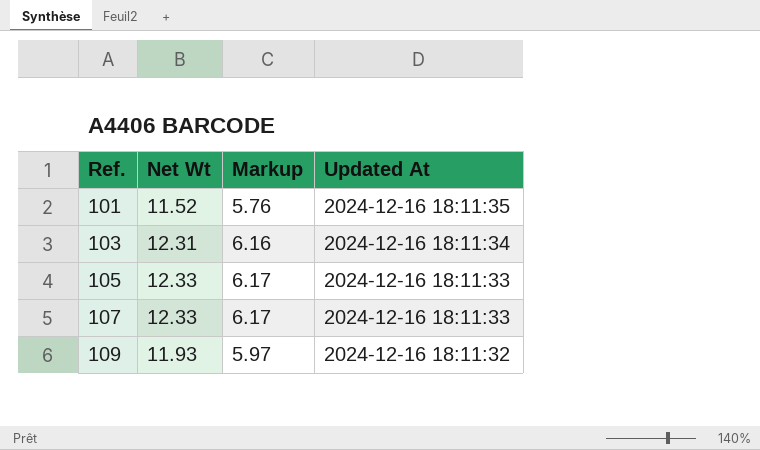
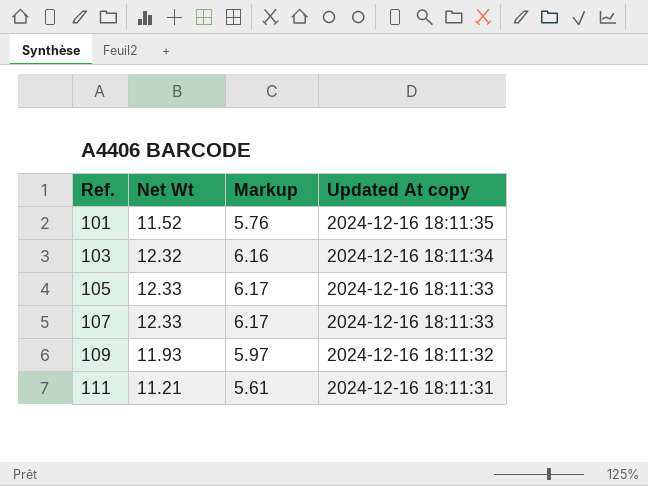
column name: Updated At -> Updated At copy
103 | Net Wt: 12.31 -> 12.32
row 111: none -> 11.21 | 5.61 | 2024-12-16 18:11:31

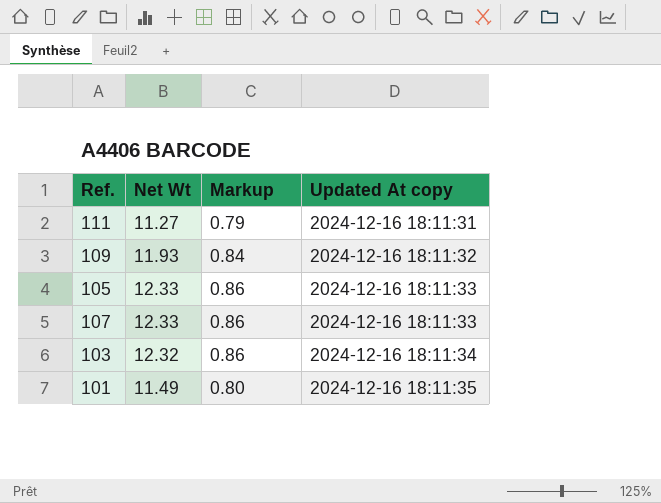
row order: Ref. ascending -> Updated At copy ascending
column Markup | formula: [Net Wt] * 0.5 -> [Net Wt] * 0.07
111 | Net Wt: 11.21 -> 11.27
101 | Net Wt: 11.52 -> 11.49

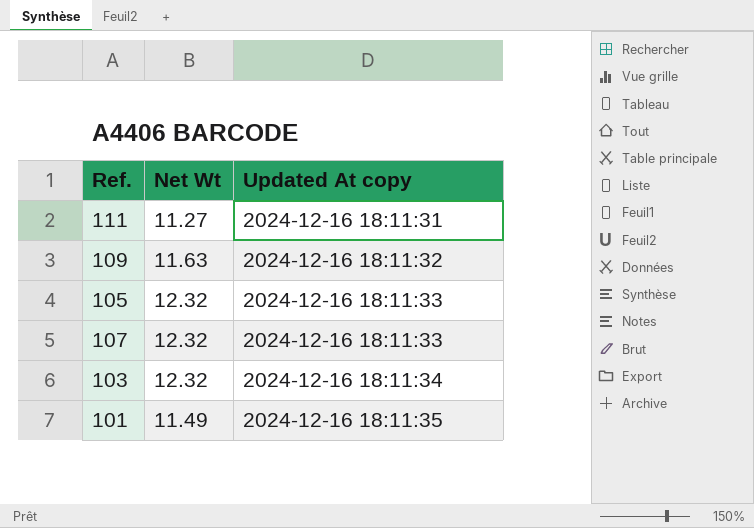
column Markup | formula: [Net Wt] * 0.07 -> none
109 | Net Wt: 11.93 -> 11.63
105 | Net Wt: 12.33 -> 12.32
107 | Net Wt: 12.33 -> 12.32

